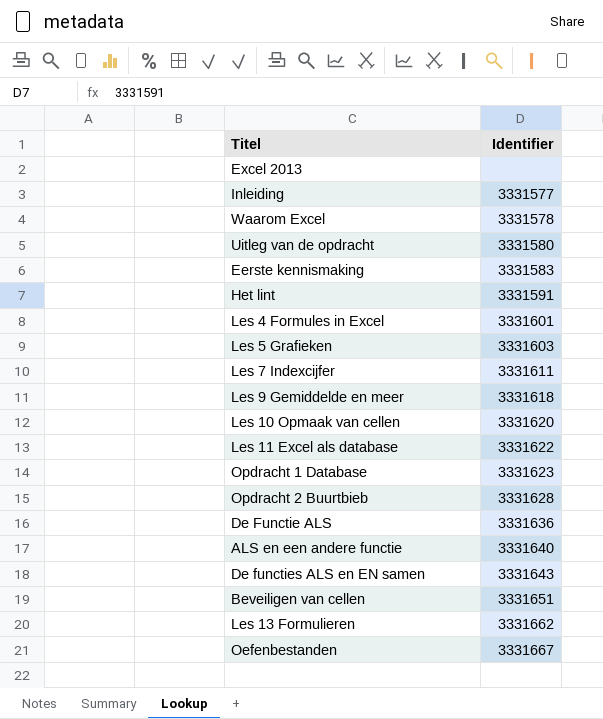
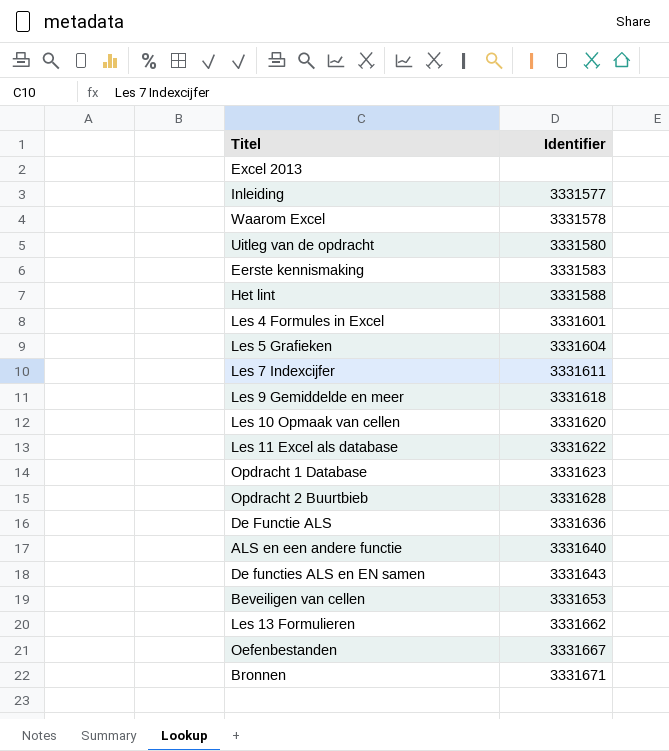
Het lint | Identifier: 3331591 -> 3331588
Les 5 Grafieken | Identifier: 3331603 -> 3331604
Beveiligen van cellen | Identifier: 3331651 -> 3331653
row Bronnen: none -> 3331671

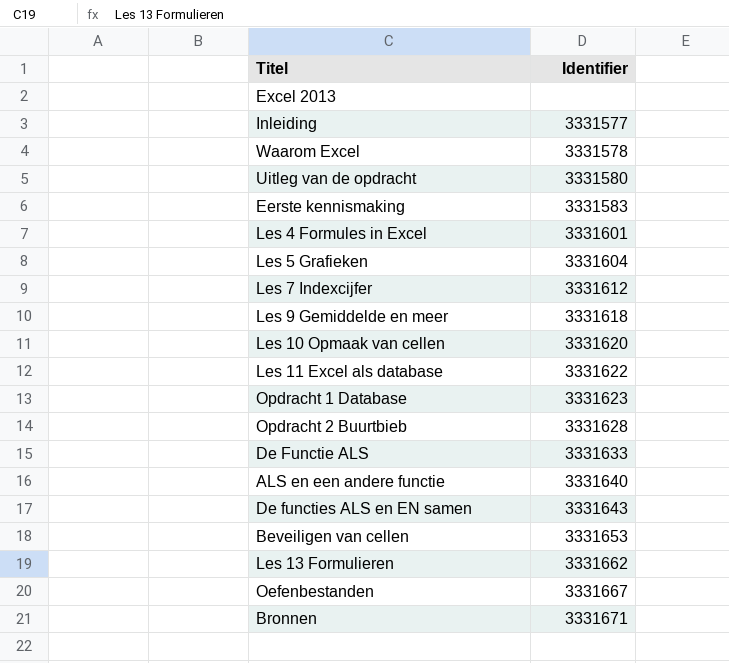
row Het lint: 3331588 -> none
Les 7 Indexcijfer | Identifier: 3331611 -> 3331612
De Functie ALS | Identifier: 3331636 -> 3331633

